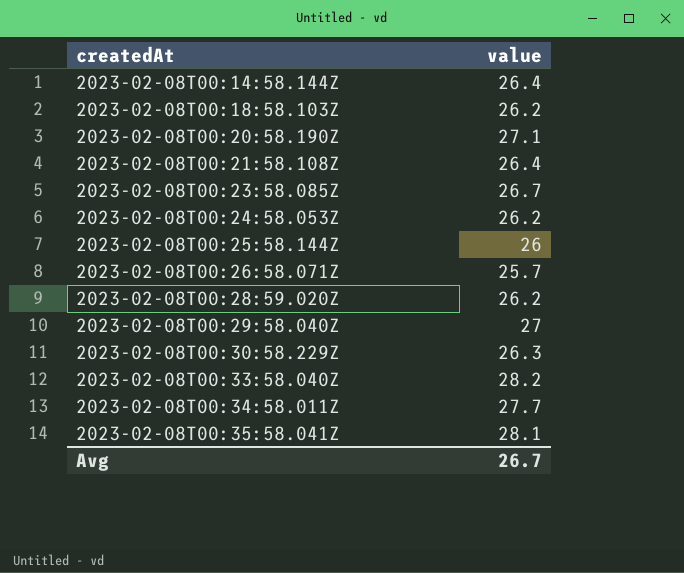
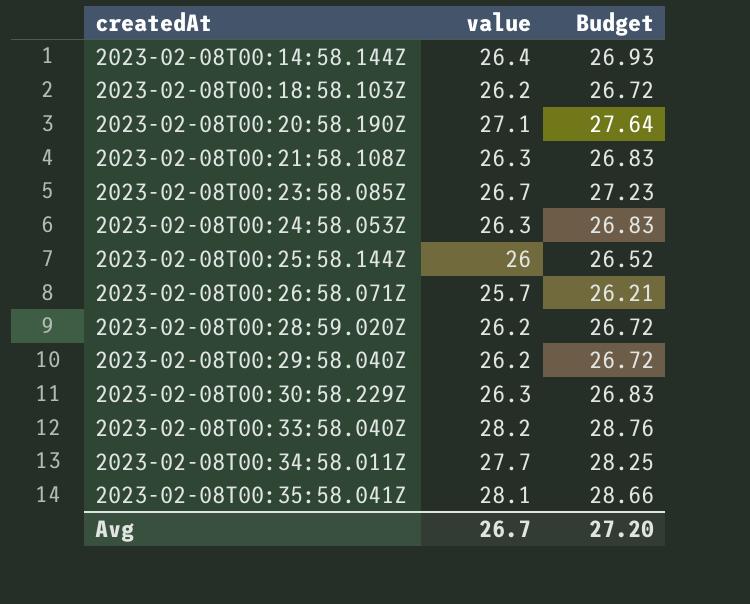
column Budget | formula: none -> [value] * 1.02
2023-02-08T00:21:58.108Z | value: 26.4 -> 26.3
2023-02-08T00:24:58.053Z | value: 26.2 -> 26.3
2023-02-08T00:29:58.040Z | value: 27 -> 26.2

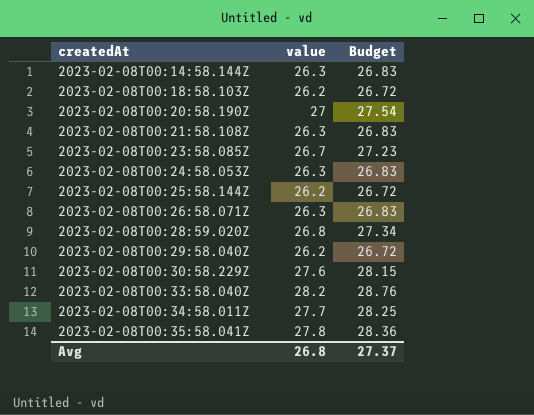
2023-02-08T00:14:58.144Z | value: 26.4 -> 26.3
2023-02-08T00:14:58.144Z | Budget: 26.93 -> 26.83
2023-02-08T00:20:58.190Z | value: 27.1 -> 27
2023-02-08T00:20:58.190Z | Budget: 27.64 -> 27.54
2023-02-08T00:25:58.144Z | value: 26 -> 26.2
2023-02-08T00:25:58.144Z | Budget: 26.52 -> 26.72
2023-02-08T00:26:58.071Z | value: 25.7 -> 26.3
2023-02-08T00:26:58.071Z | Budget: 26.21 -> 26.83
2023-02-08T00:28:59.020Z | value: 26.2 -> 26.8
2023-02-08T00:28:59.020Z | Budget: 26.72 -> 27.34
2023-02-08T00:30:58.229Z | value: 26.3 -> 27.6
2023-02-08T00:30:58.229Z | Budget: 26.83 -> 28.15
2023-02-08T00:35:58.041Z | value: 28.1 -> 27.8
2023-02-08T00:35:58.041Z | Budget: 28.66 -> 28.36
Avg | value: 26.7 -> 26.8
Avg | Budget: 27.20 -> 27.37

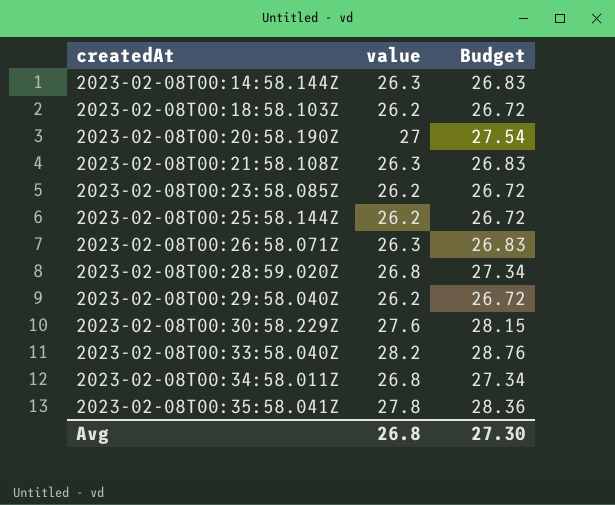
row 2023-02-08T00:24:58.053Z: 26.3 | 26.83 -> none
2023-02-08T00:23:58.085Z | value: 26.7 -> 26.2
2023-02-08T00:23:58.085Z | Budget: 27.23 -> 26.72
2023-02-08T00:34:58.011Z | value: 27.7 -> 26.8
2023-02-08T00:34:58.011Z | Budget: 28.25 -> 27.34
Avg | Budget: 27.37 -> 27.30

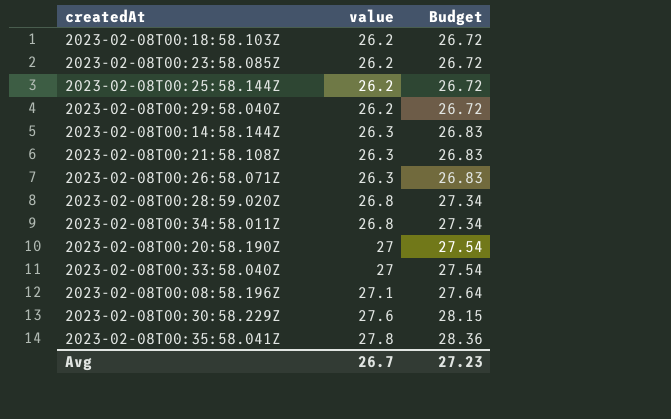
row order: createdAt ascending -> value ascending
2023-02-08T00:33:58.040Z | value: 28.2 -> 27
2023-02-08T00:33:58.040Z | Budget: 28.76 -> 27.54
row 2023-02-08T00:08:58.196Z: none -> 27.1 | 27.64
Avg | value: 26.8 -> 26.7
Avg | Budget: 27.30 -> 27.23

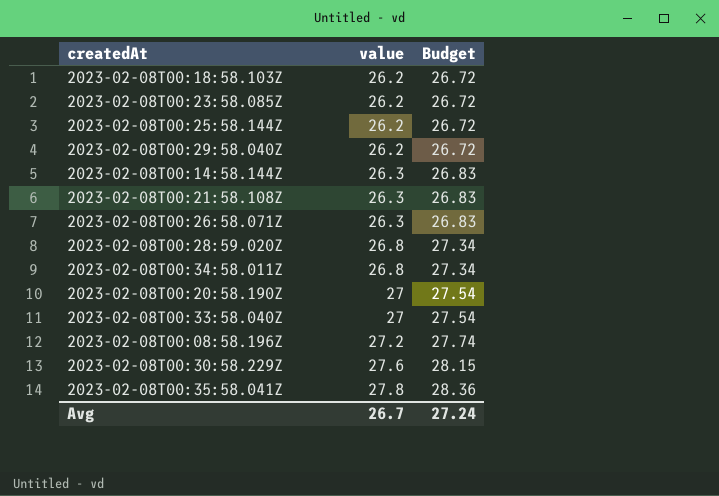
2023-02-08T00:08:58.196Z | value: 27.1 -> 27.2
2023-02-08T00:08:58.196Z | Budget: 27.64 -> 27.74
Avg | Budget: 27.23 -> 27.24

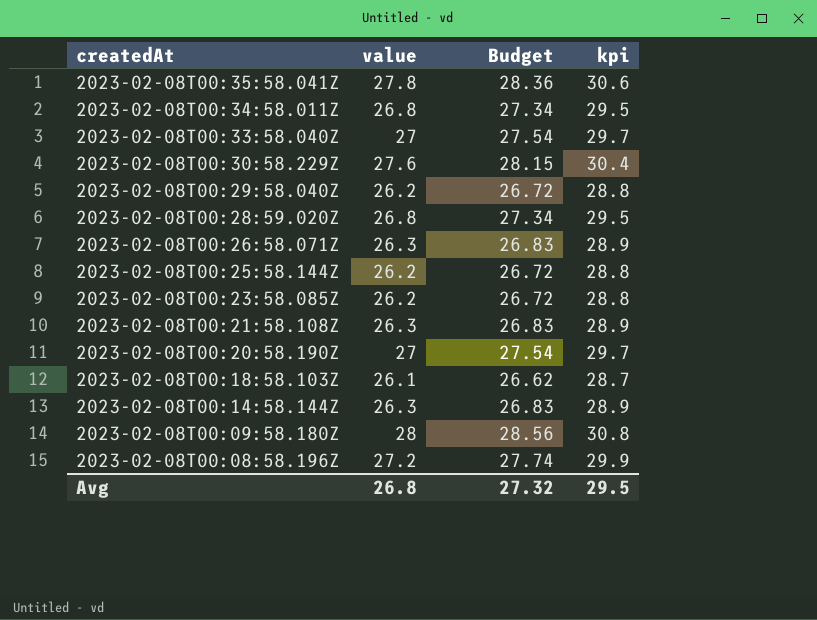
row order: value ascending -> createdAt descending
column kpi | formula: none -> [value] * 1.1
2023-02-08T00:18:58.103Z | value: 26.2 -> 26.1
2023-02-08T00:18:58.103Z | Budget: 26.72 -> 26.62
row 2023-02-08T00:09:58.180Z: none -> 28 | 28.56 | 30.8
Avg | value: 26.7 -> 26.8
Avg | Budget: 27.24 -> 27.32

